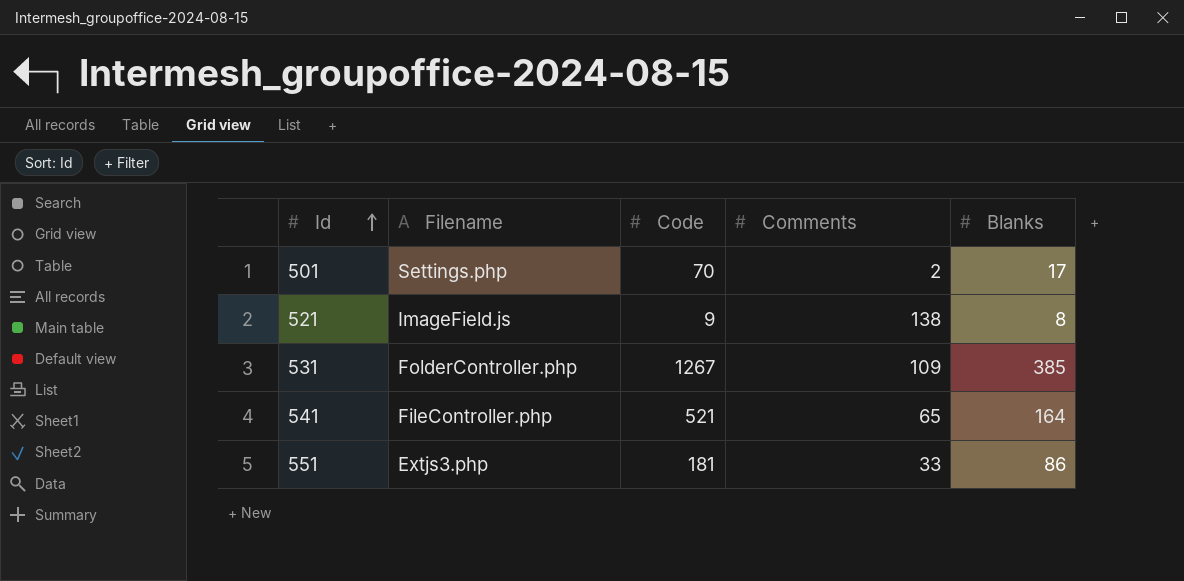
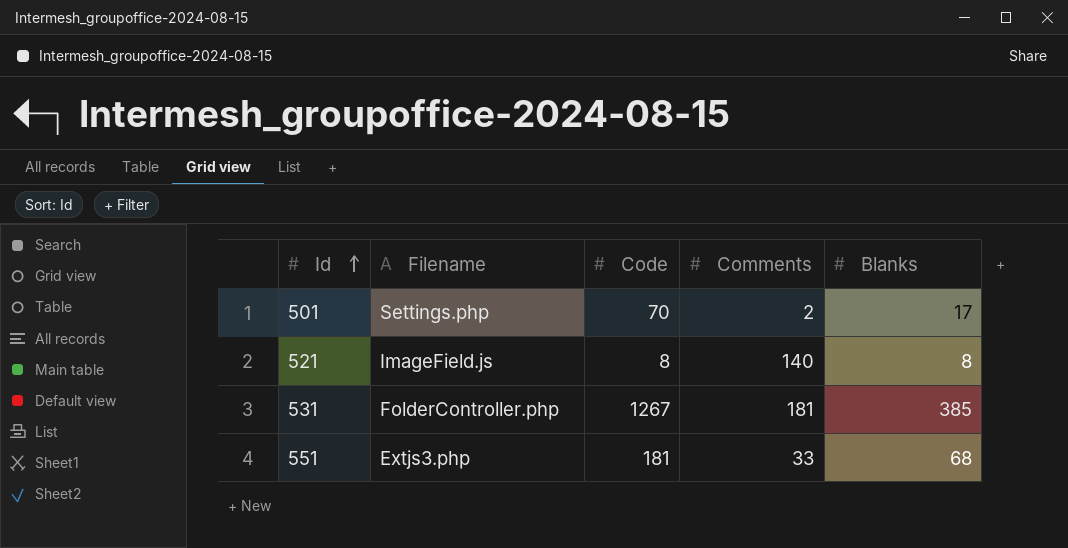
row 541: FileController.php | 521 | 65 | 164 -> none
521 | Code: 9 -> 8
521 | Comments: 138 -> 140
531 | Comments: 109 -> 181
551 | Blanks: 86 -> 68

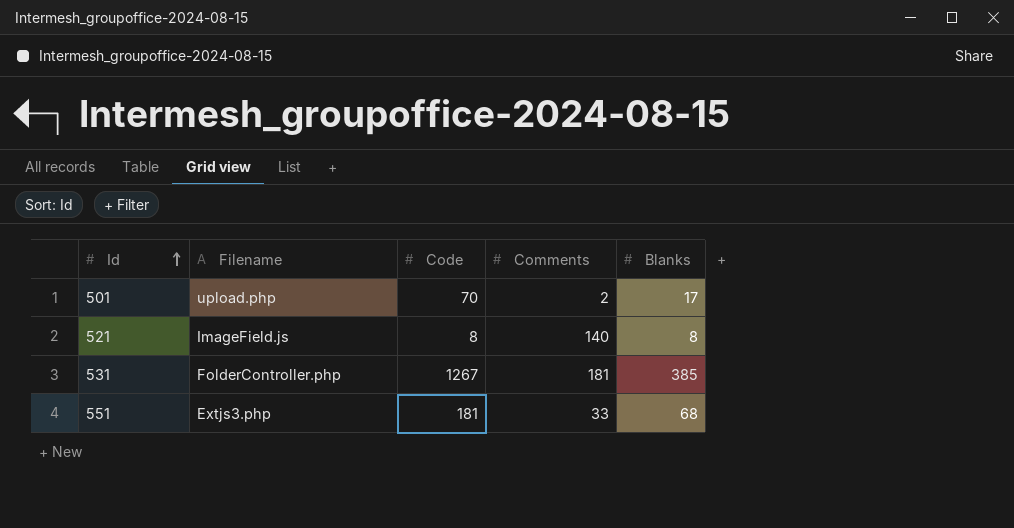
501 | Filename: Settings.php -> upload.php

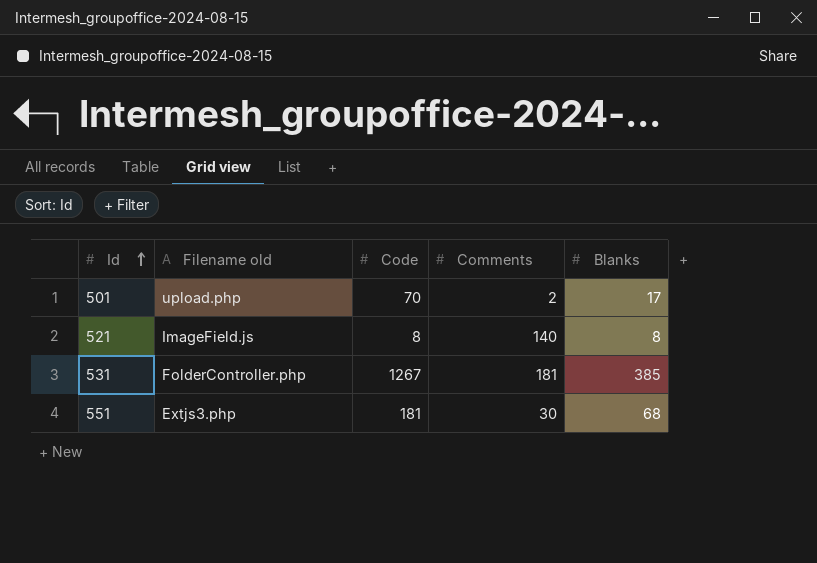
column name: Filename -> Filename old
551 | Comments: 33 -> 30

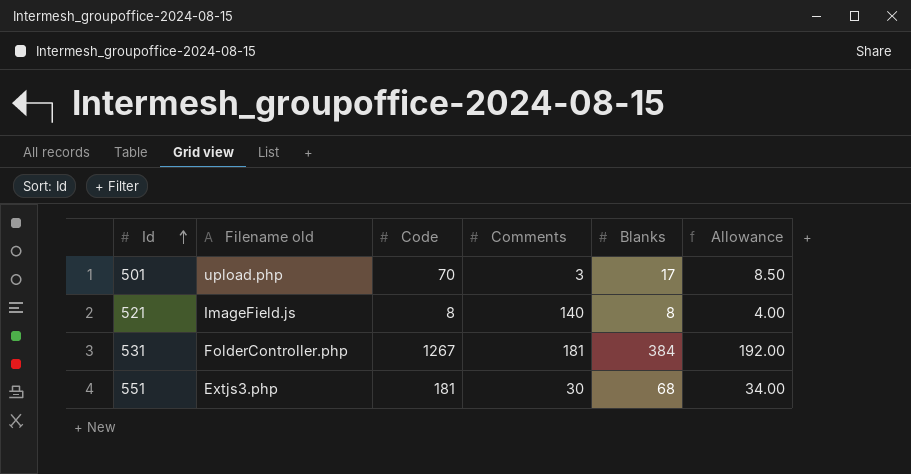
column Allowance | formula: none -> [Blanks] * 0.5
501 | Comments: 2 -> 3
531 | Blanks: 385 -> 384

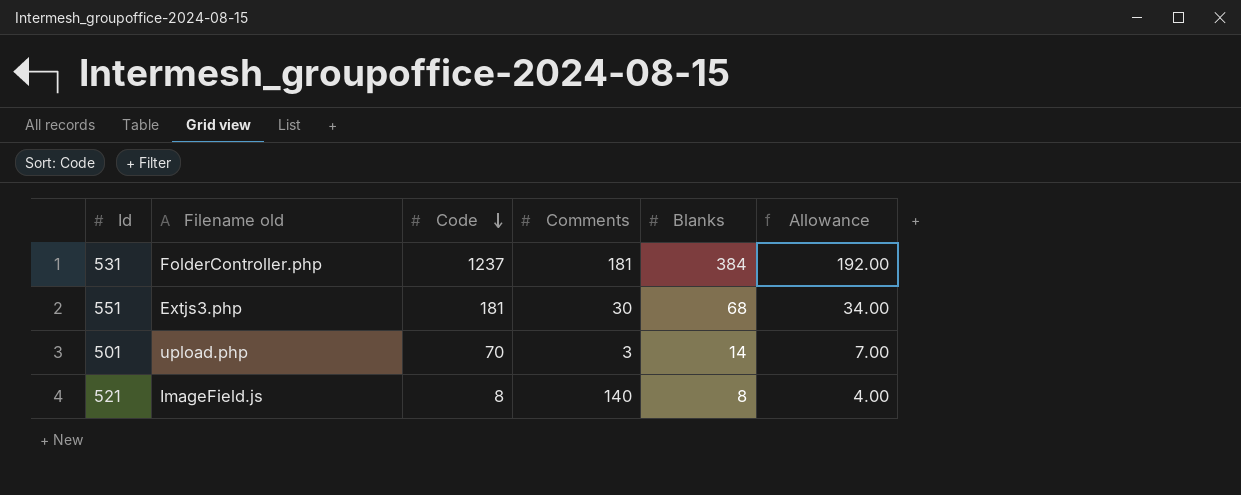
row order: Id ascending -> Code descending
531 | Code: 1267 -> 1237
501 | Blanks: 17 -> 14
501 | Allowance: 8.50 -> 7.00

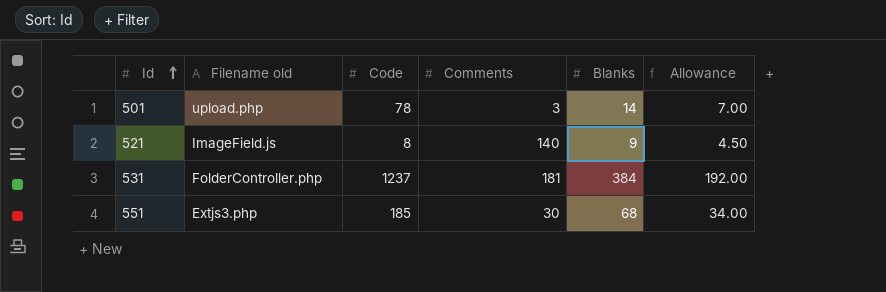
row order: Code descending -> Id ascending
501 | Code: 70 -> 78
521 | Blanks: 8 -> 9
521 | Allowance: 4.00 -> 4.50
551 | Code: 181 -> 185

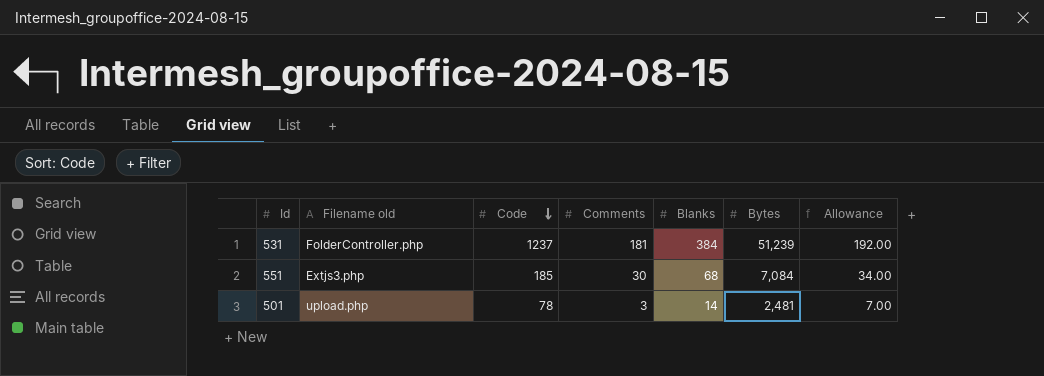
row order: Id ascending -> Code descending
column Bytes | position: none -> 6
row 521: ImageField.js | 8 | 140 | 9 | 4.50 -> none

